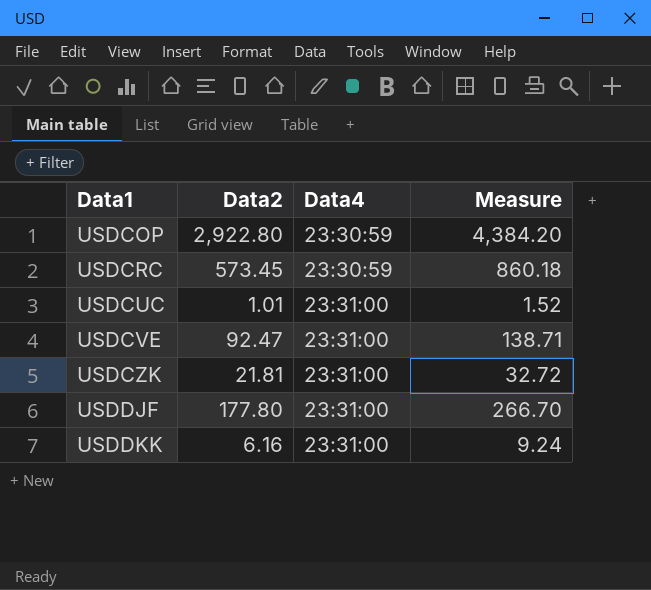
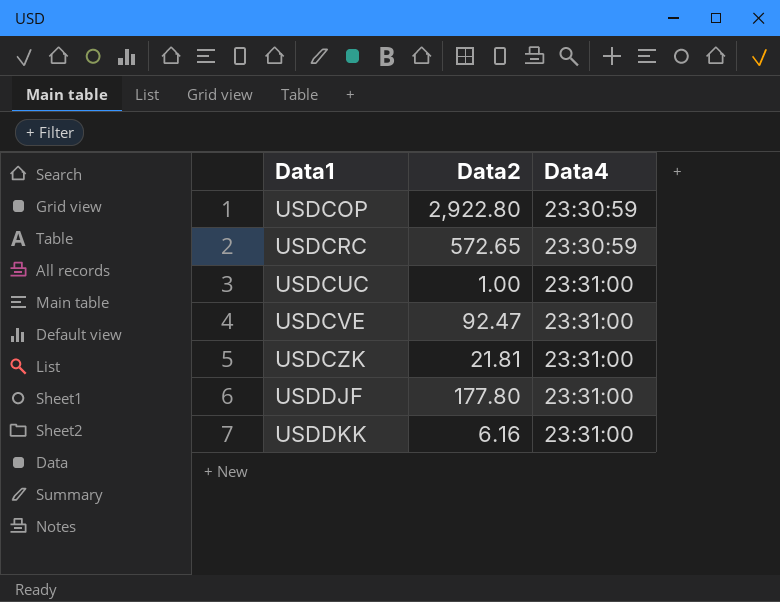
column Measure | formula: [Data2] * 1.5 -> none
USDCRC | Data2: 573.45 -> 572.65
USDCUC | Data2: 1.01 -> 1.00

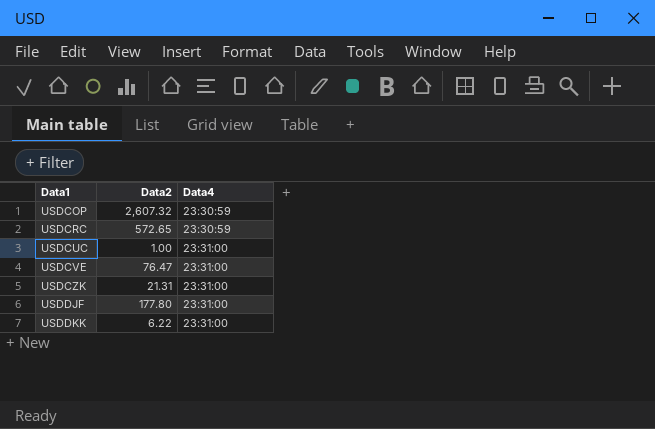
USDCOP | Data2: 2,922.80 -> 2,607.32
USDCVE | Data2: 92.47 -> 76.47
USDCZK | Data2: 21.81 -> 21.31
USDDKK | Data2: 6.16 -> 6.22

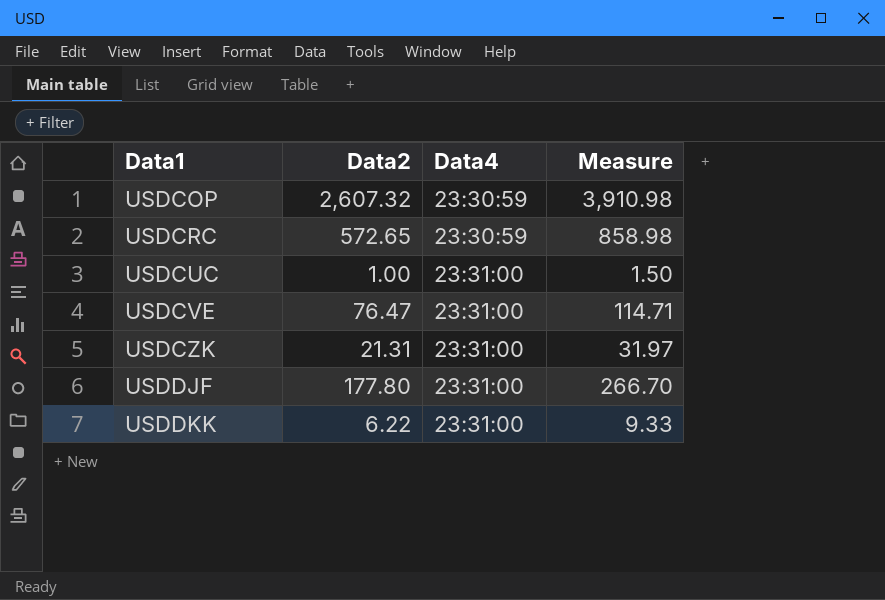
column Measure | formula: none -> [Data2] * 1.5

